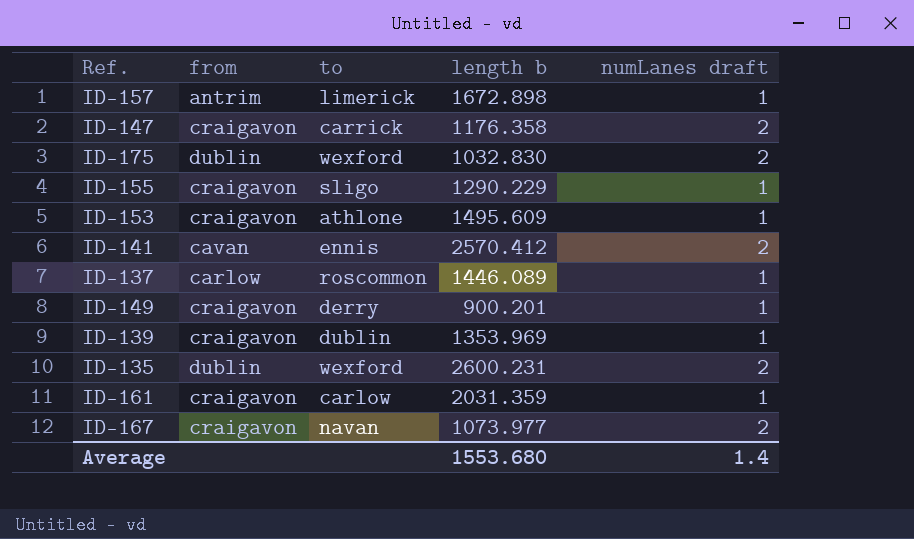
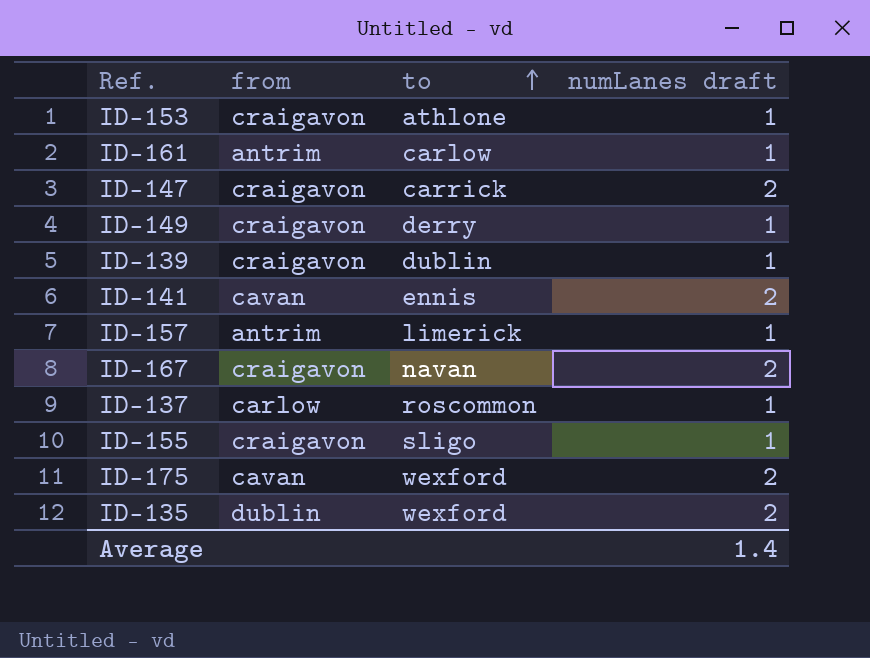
row order: none -> to ascending
column length b | position: 4 -> none
ID-161 | from: craigavon -> antrim
ID-175 | from: dublin -> cavan

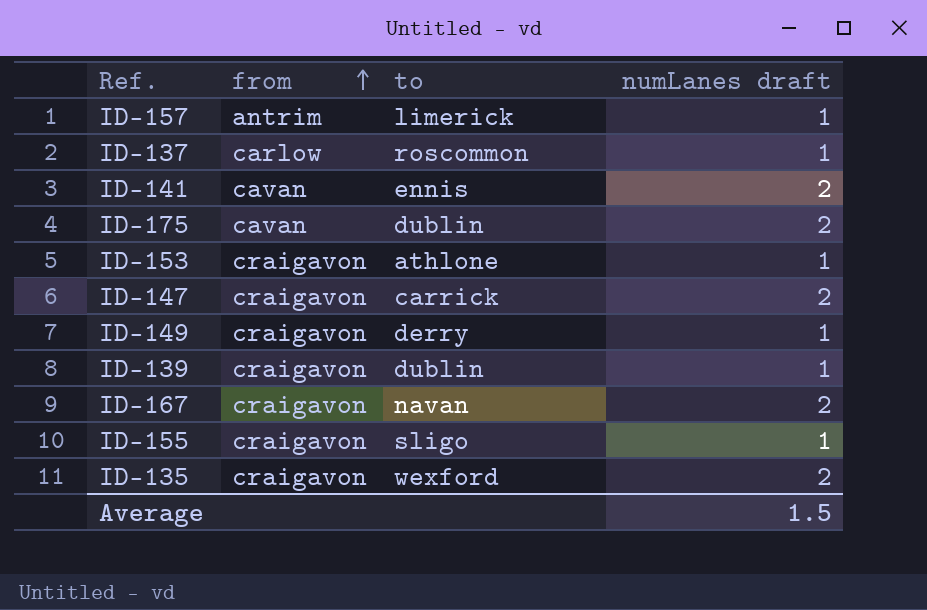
row order: to ascending -> from ascending
row ID-161: antrim | carlow | 1 -> none
ID-175 | to: wexford -> dublin
ID-135 | from: dublin -> craigavon
Average | numLanes draft: 1.4 -> 1.5

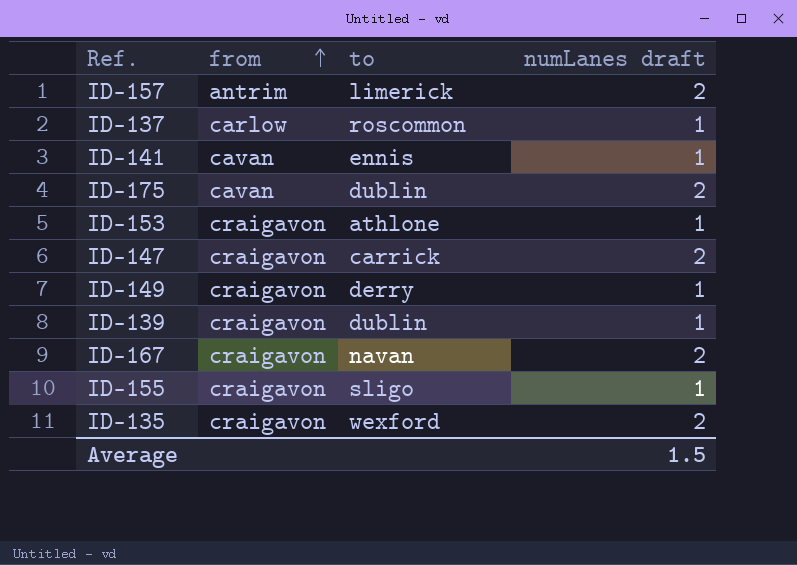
ID-157 | numLanes draft: 1 -> 2
ID-141 | numLanes draft: 2 -> 1

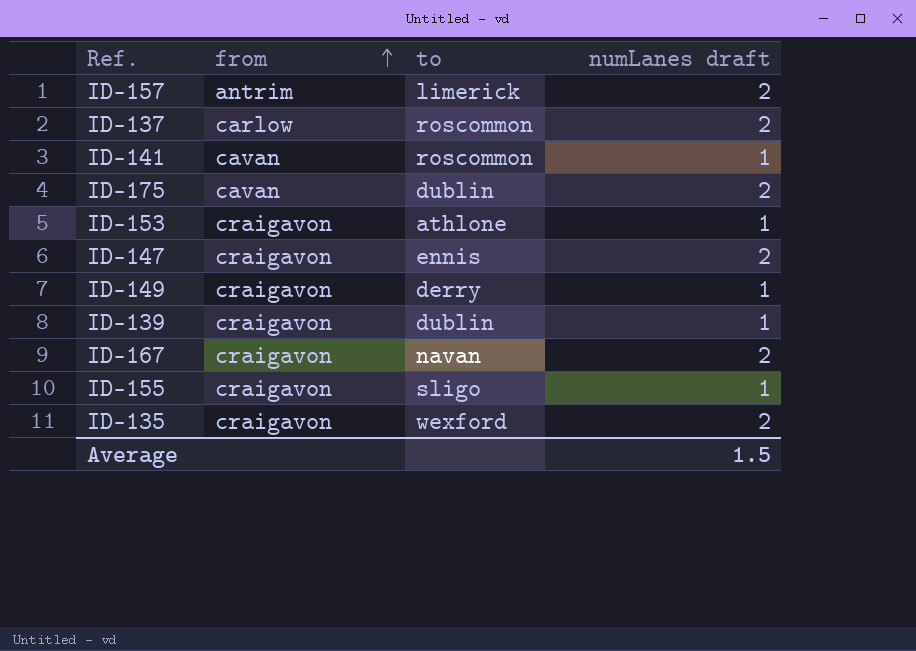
ID-137 | numLanes draft: 1 -> 2
ID-141 | to: ennis -> roscommon
ID-147 | to: carrick -> ennis

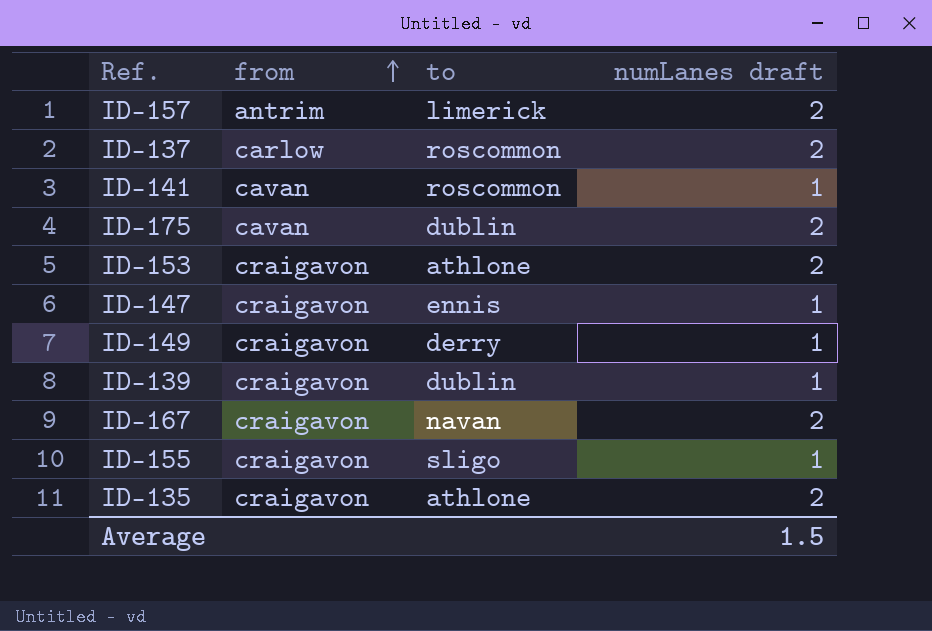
ID-153 | numLanes draft: 1 -> 2
ID-147 | numLanes draft: 2 -> 1
ID-135 | to: wexford -> athlone

